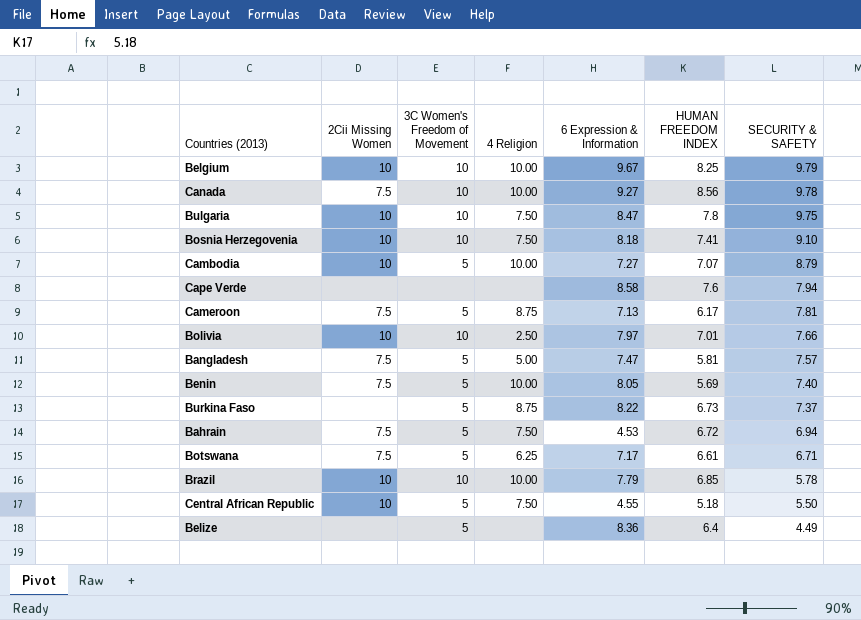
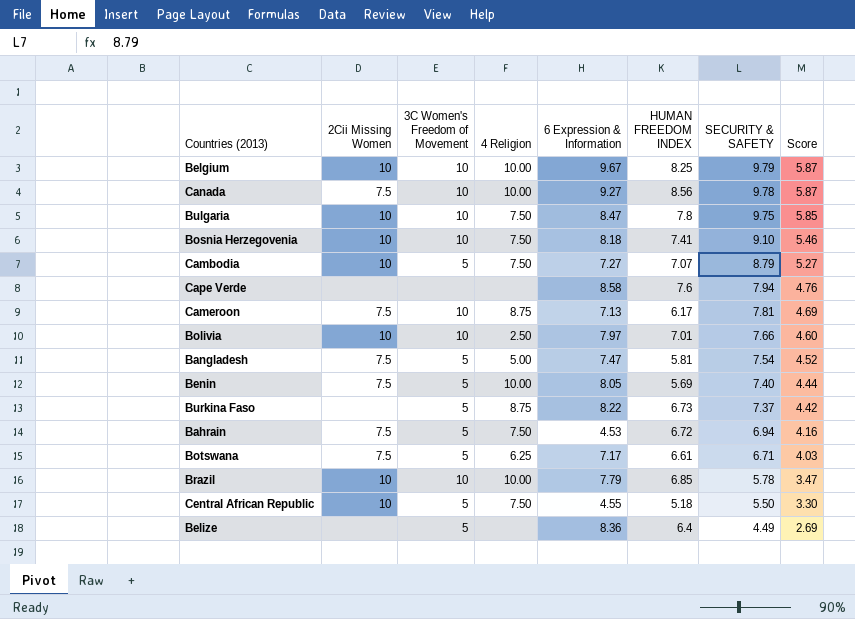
column Score | formula: none -> [SECURITY & SAFETY] * 0.6
Cambodia | 4 Religion: 10.00 -> 7.50
Cameroon | 3C Women's Freedom of Movement: 5 -> 10
Bangladesh | SECURITY & SAFETY: 7.57 -> 7.54

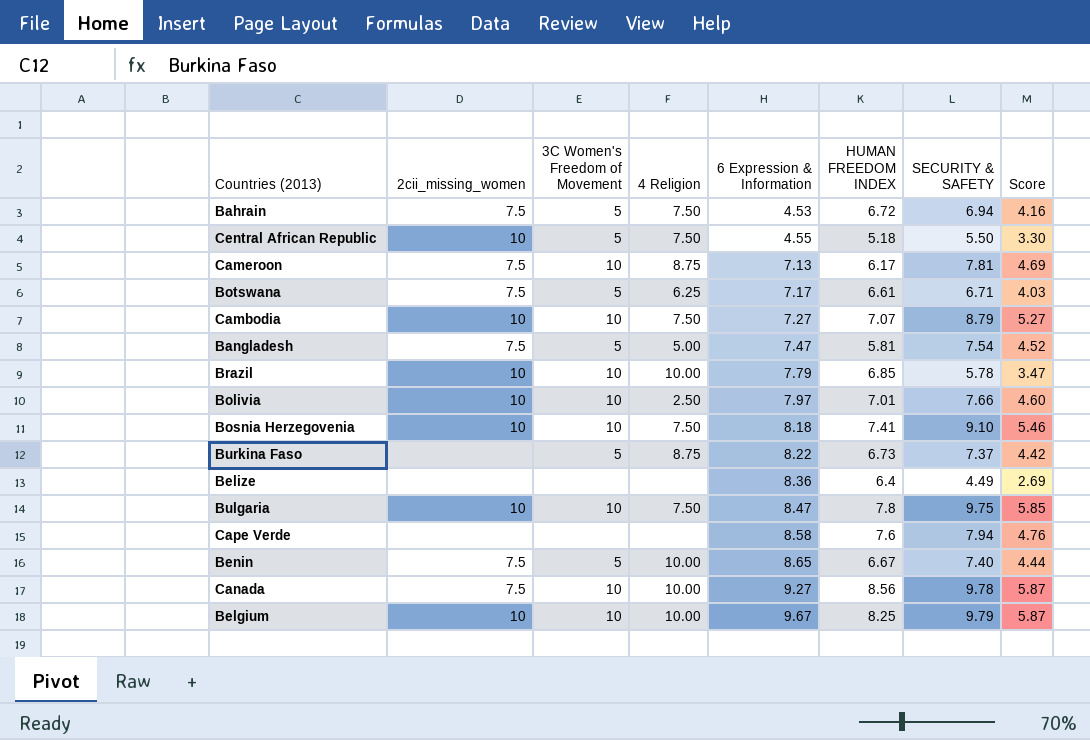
row order: SECURITY & SAFETY descending -> 6 Expression & Information ascending
column name: 2Cii Missing Women -> 2cii_missing_women
Cambodia | 3C Women's Freedom of Movement: 5 -> 10
Belize | 3C Women's Freedom of Movement: 5 -> none
Benin | 6 Expression & Information: 8.05 -> 8.65
Benin | HUMAN FREEDOM INDEX: 5.69 -> 6.67

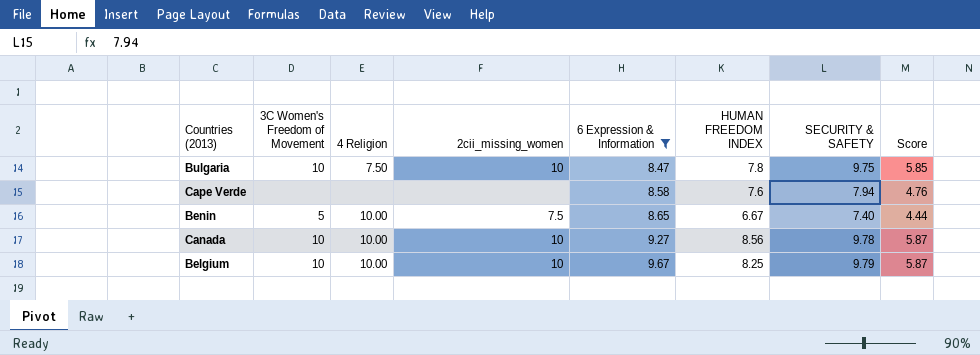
filter: none -> 6 Expression & Information >= 8.47
column 2cii_missing_women | position: 2 -> 4
Canada | 2cii_missing_women: 7.5 -> 10

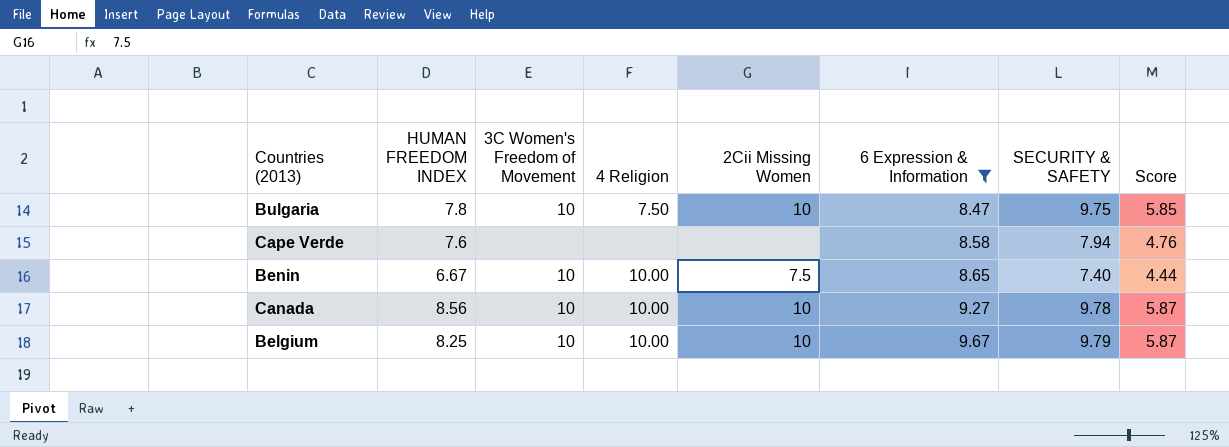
column HUMAN FREEDOM INDEX | position: 6 -> 2
column name: 2cii_missing_women -> 2Cii Missing Women
Benin | 3C Women's Freedom of Movement: 5 -> 10

